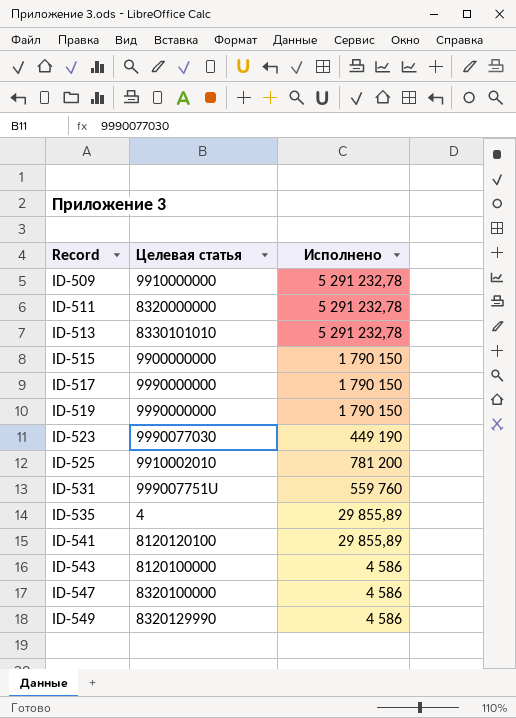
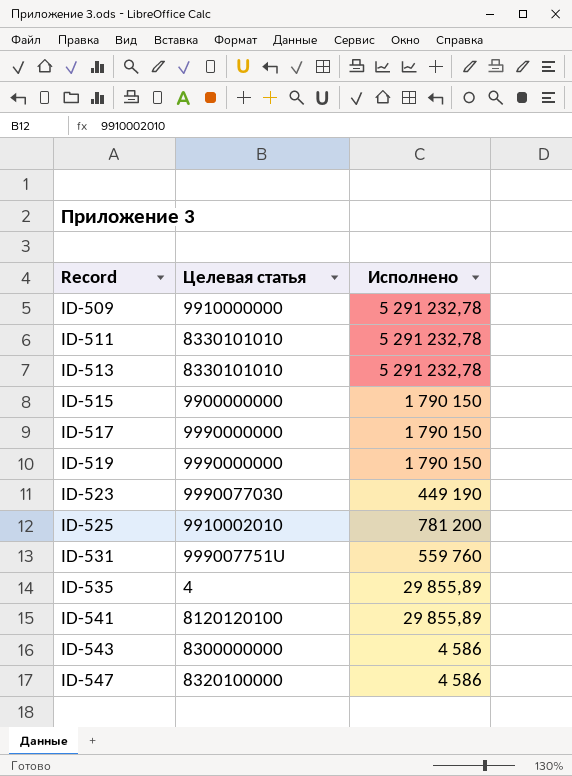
row ID-549: 8320129990 | 4 586 -> none
ID-511 | Целевая статья: 8320000000 -> 8330101010
ID-543 | Целевая статья: 8120100000 -> 8300000000

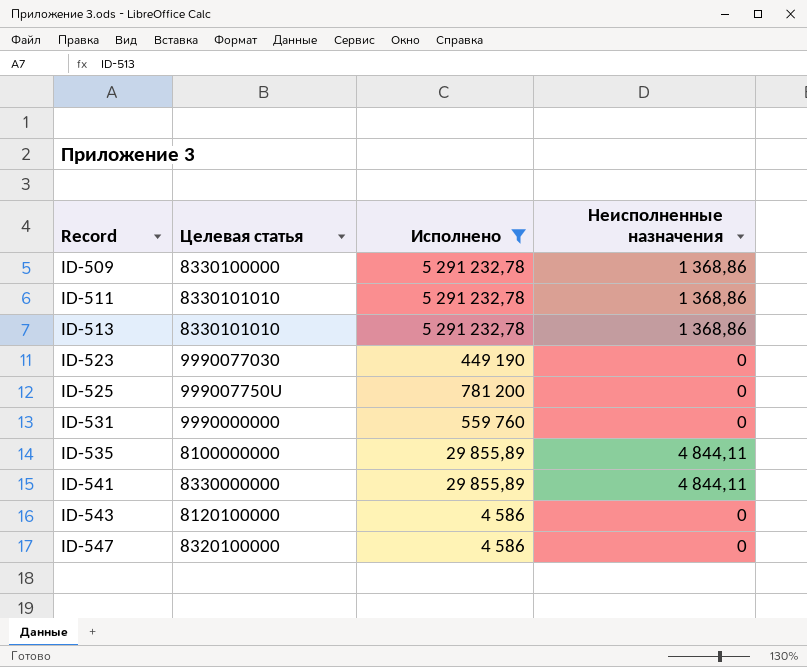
filter: none -> Исполнено != 1 790 150
column Неисполненные назначения | position: none -> 4
ID-509 | Целевая статья: 9910000000 -> 8330100000
ID-525 | Целевая статья: 9910002010 -> 999007750U
ID-531 | Целевая статья: 999007751U -> 9990000000
ID-535 | Целевая статья: 4 -> 8100000000
ID-541 | Целевая статья: 8120120100 -> 8330000000
ID-543 | Целевая статья: 8300000000 -> 8120100000

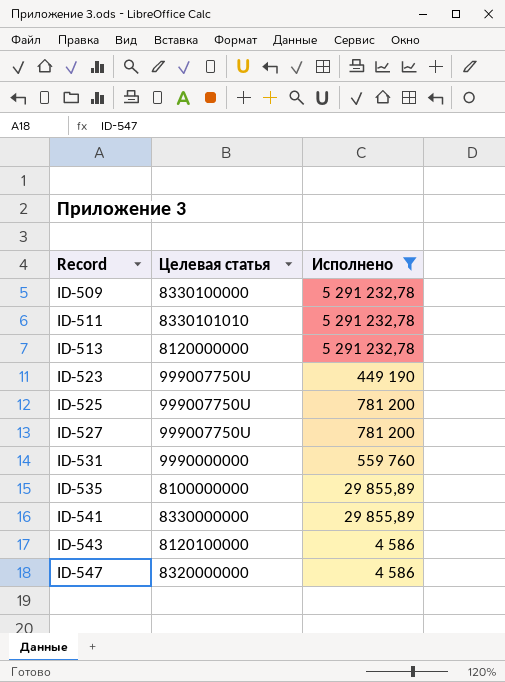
column Неисполненные назначения | position: 4 -> none
ID-513 | Целевая статья: 8330101010 -> 8120000000
ID-523 | Целевая статья: 9990077030 -> 999007750U
row ID-527: none -> 999007750U | 781 200
ID-547 | Целевая статья: 8320100000 -> 8320000000

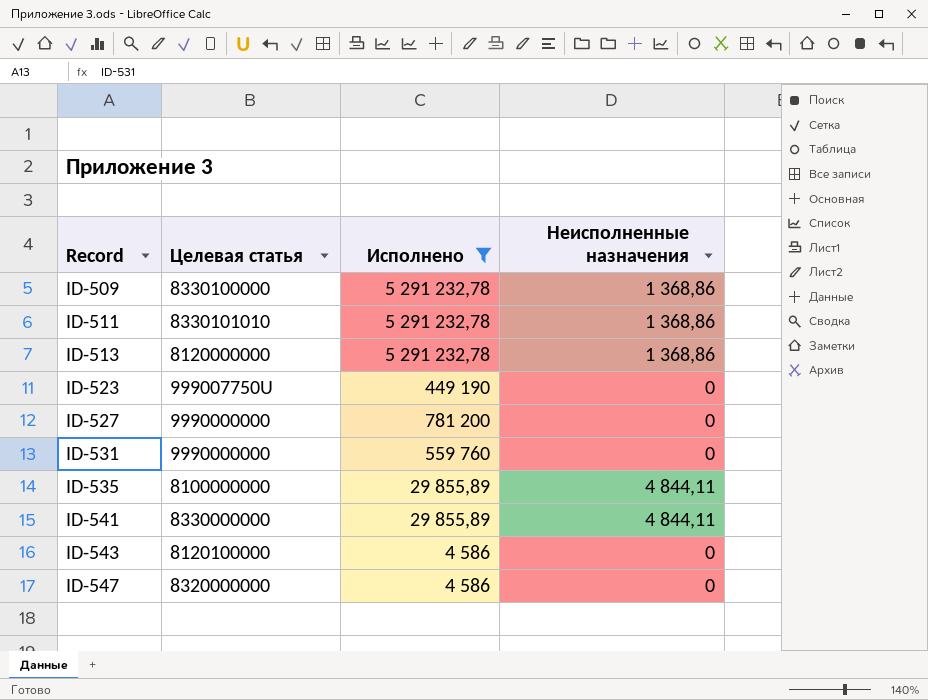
column Неисполненные назначения | position: none -> 4
row ID-525: 999007750U | 781 200 -> none
ID-527 | Целевая статья: 999007750U -> 9990000000

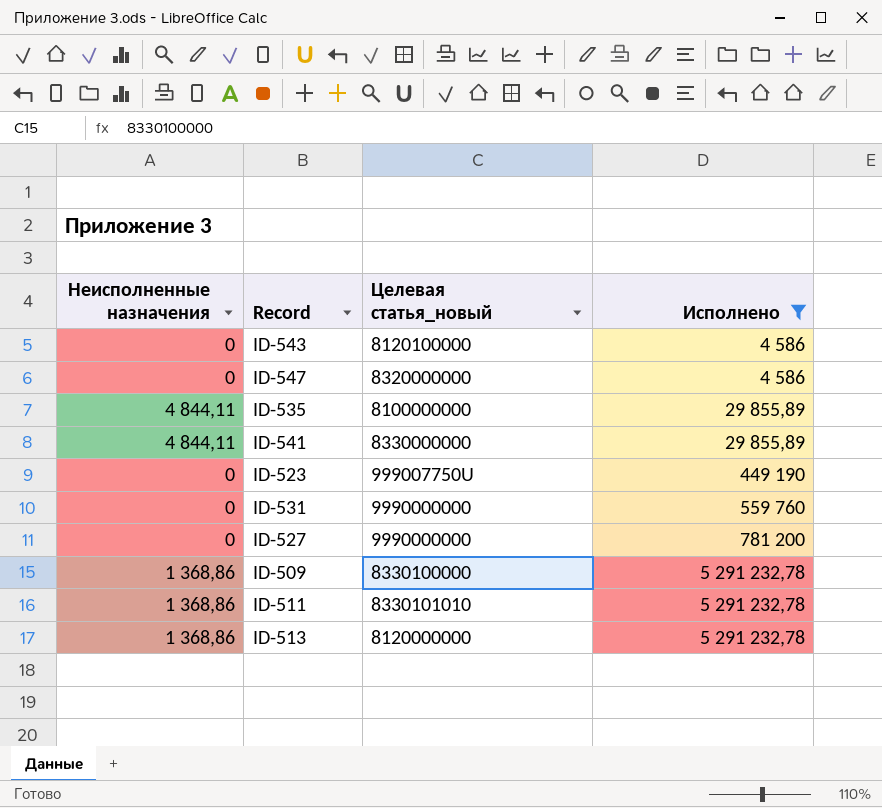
row order: Record ascending -> Исполнено ascending
column Неисполненные назначения | position: 4 -> 1
column name: Целевая статья -> Целевая статья_новый

